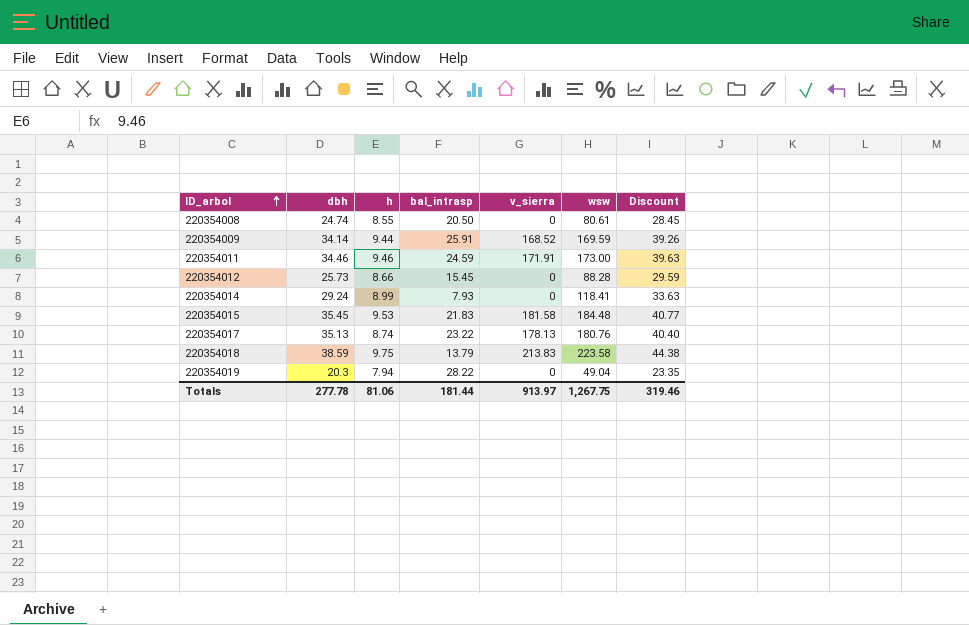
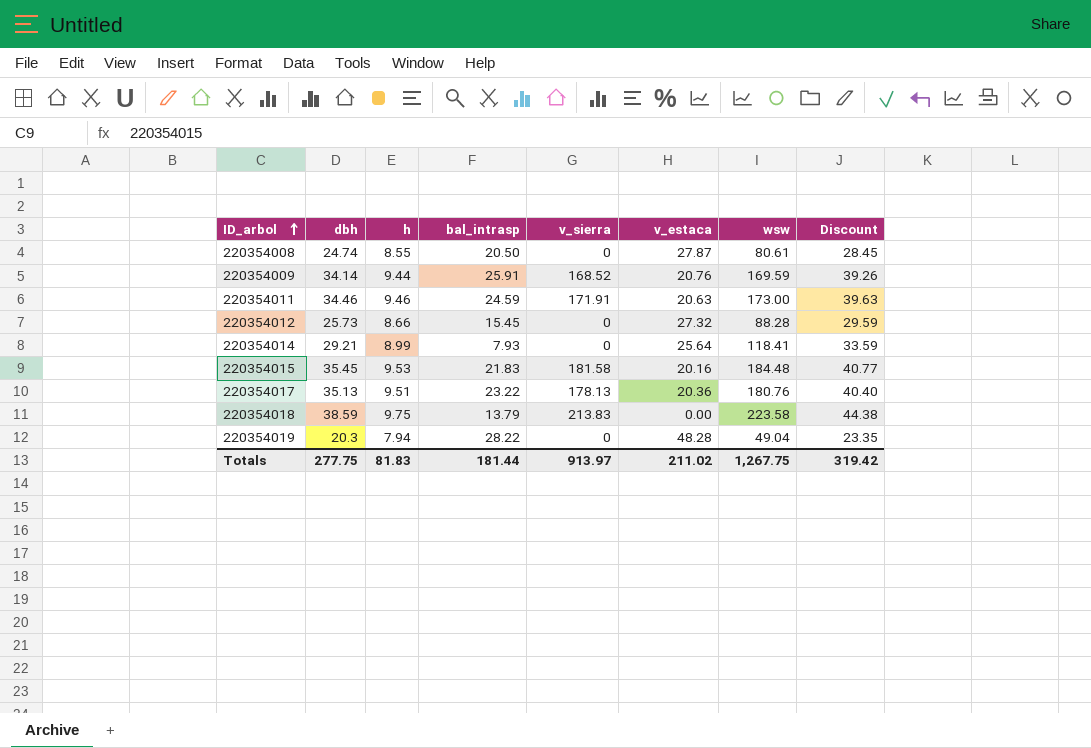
column v_estaca | position: none -> 6
220354014 | dbh: 29.24 -> 29.21
220354014 | Discount: 33.63 -> 33.59
220354017 | h: 8.74 -> 9.51
Totals | dbh: 277.78 -> 277.75
Totals | h: 81.06 -> 81.83
Totals | Discount: 319.46 -> 319.42

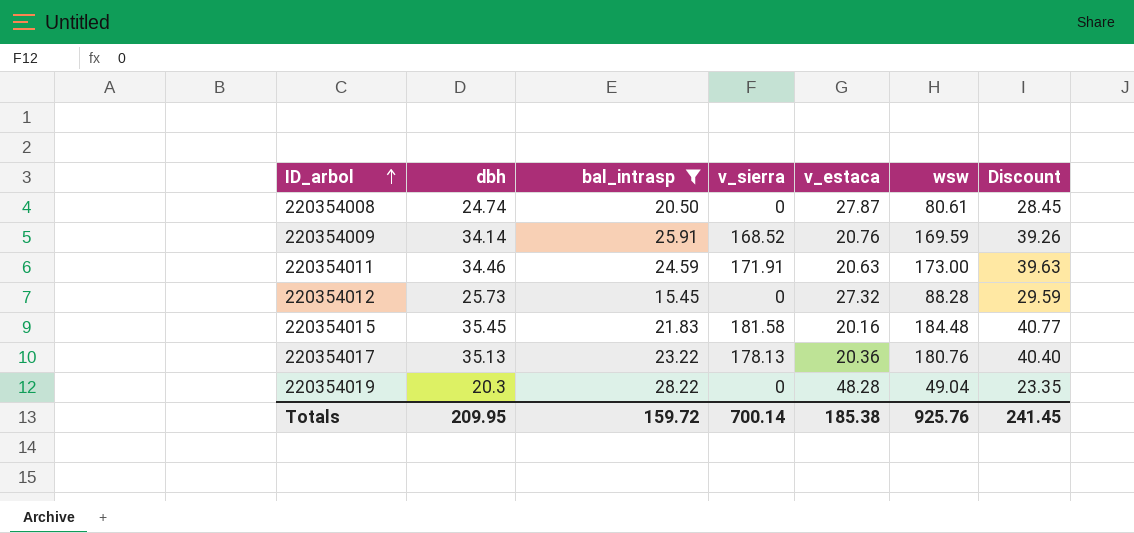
filter: none -> bal_intrasp >= 15.45
column h | position: 3 -> none
Totals | dbh: 277.75 -> 209.95
Totals | bal_intrasp: 181.44 -> 159.72
Totals | v_sierra: 913.97 -> 700.14
Totals | v_estaca: 211.02 -> 185.38
Totals | wsw: 1,267.75 -> 925.76
Totals | Discount: 319.42 -> 241.45

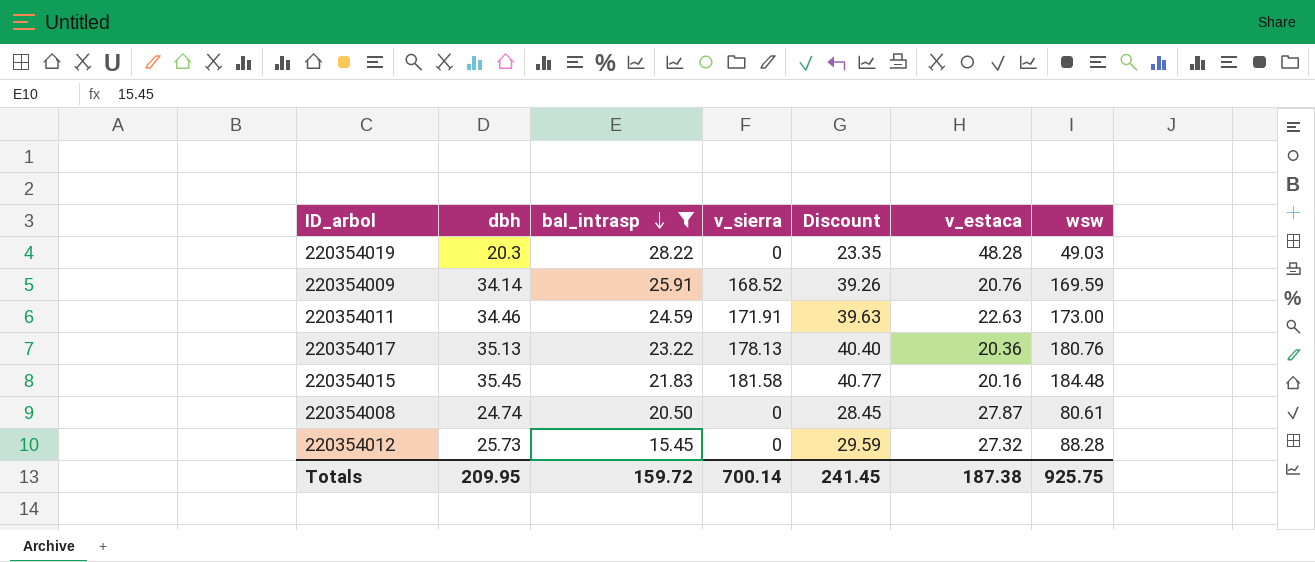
row order: ID_arbol ascending -> bal_intrasp descending
column Discount | position: 7 -> 5
220354019 | wsw: 49.04 -> 49.03
220354011 | v_estaca: 20.63 -> 22.63
Totals | v_estaca: 185.38 -> 187.38
Totals | wsw: 925.76 -> 925.75

